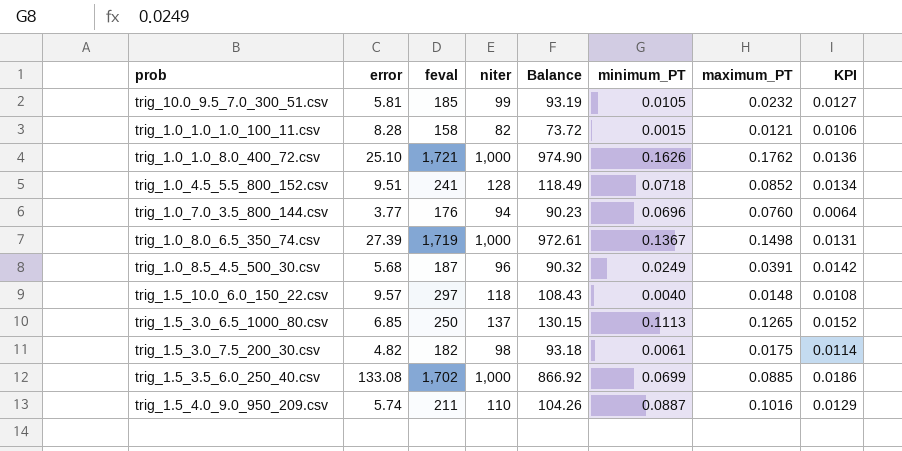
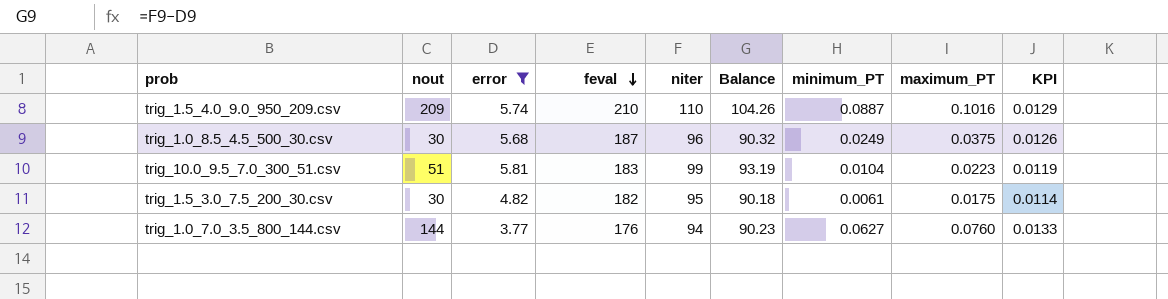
filter: none -> error <= 5.81
row order: none -> feval descending
column nout | position: none -> 2
trig_1.5_4.0_9.0_950_209.csv | feval: 211 -> 210
trig_1.0_8.5_4.5_500_30.csv | maximum_PT: 0.0391 -> 0.0375
trig_1.0_8.5_4.5_500_30.csv | KPI: 0.0142 -> 0.0126
trig_10.0_9.5_7.0_300_51.csv | feval: 185 -> 183
trig_10.0_9.5_7.0_300_51.csv | minimum_PT: 0.0105 -> 0.0104
trig_10.0_9.5_7.0_300_51.csv | maximum_PT: 0.0232 -> 0.0223
trig_10.0_9.5_7.0_300_51.csv | KPI: 0.0127 -> 0.0119
trig_1.5_3.0_7.5_200_30.csv | niter: 98 -> 95
trig_1.5_3.0_7.5_200_30.csv | Balance: 93.18 -> 90.18
trig_1.0_7.0_3.5_800_144.csv | minimum_PT: 0.0696 -> 0.0627
trig_1.0_7.0_3.5_800_144.csv | KPI: 0.0064 -> 0.0133

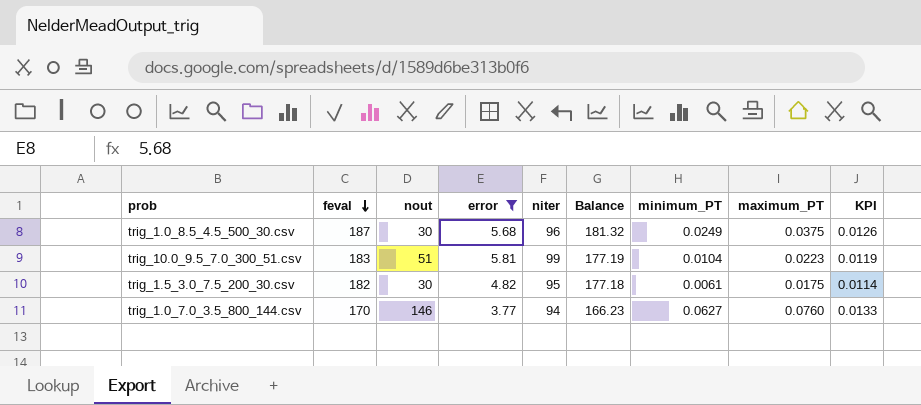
column feval | position: 4 -> 2
column Balance | formula: [niter] - [error] -> [feval] - [error]
row trig_1.5_4.0_9.0_950_209.csv: 209 | 5.74 | 210 | 110 | 104.26 | 0.0887 | 0.1016 | 0.0129 -> none
trig_1.0_7.0_3.5_800_144.csv | feval: 176 -> 170
trig_1.0_7.0_3.5_800_144.csv | nout: 144 -> 146

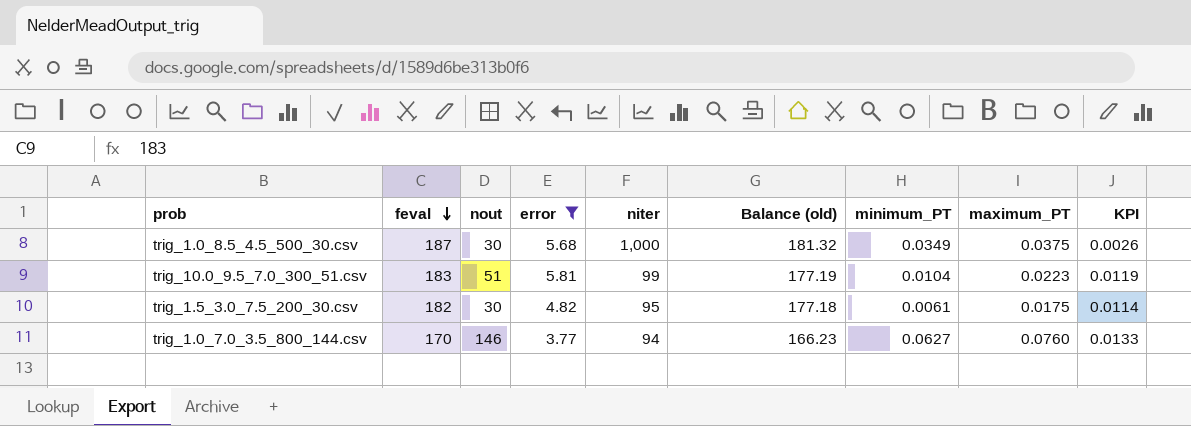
column name: Balance -> Balance (old)
trig_1.0_8.5_4.5_500_30.csv | niter: 96 -> 1,000
trig_1.0_8.5_4.5_500_30.csv | minimum_PT: 0.0249 -> 0.0349
trig_1.0_8.5_4.5_500_30.csv | KPI: 0.0126 -> 0.0026

